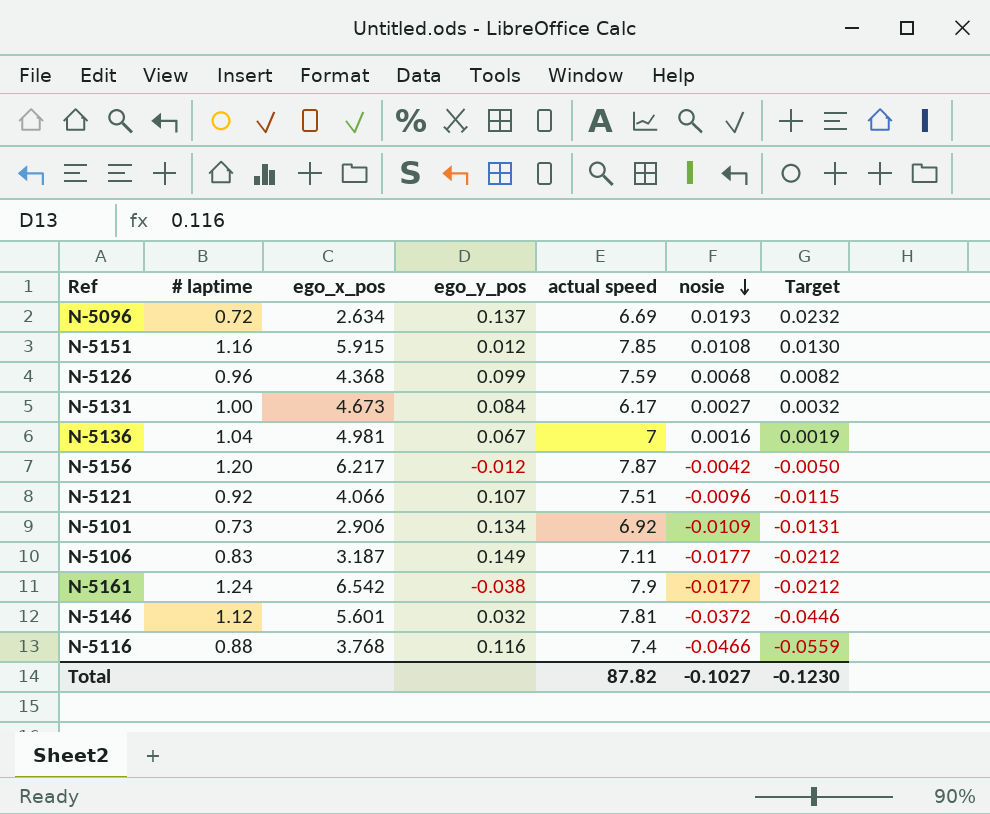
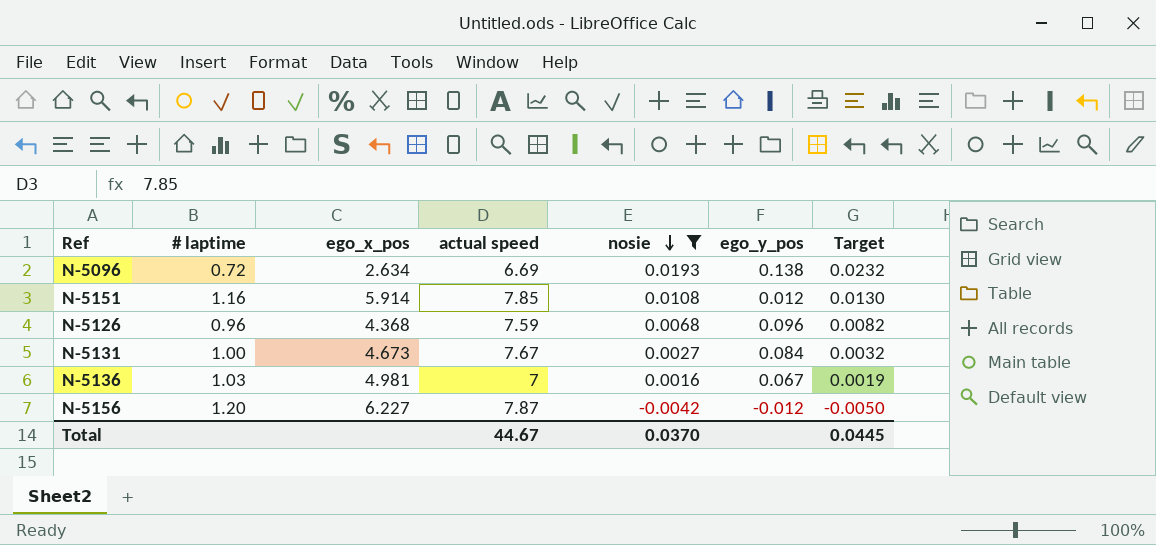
filter: none -> nosie >= -0.0042
column ego_y_pos | position: 4 -> 6
N-5096 | ego_y_pos: 0.137 -> 0.138
N-5151 | ego_x_pos: 5.915 -> 5.914
N-5126 | ego_y_pos: 0.099 -> 0.096
N-5131 | actual speed: 6.17 -> 7.67
N-5136 | # laptime: 1.04 -> 1.03
N-5156 | ego_x_pos: 6.217 -> 6.227
Total | actual speed: 87.82 -> 44.67
Total | nosie: -0.1027 -> 0.0370
Total | Target: -0.1230 -> 0.0445

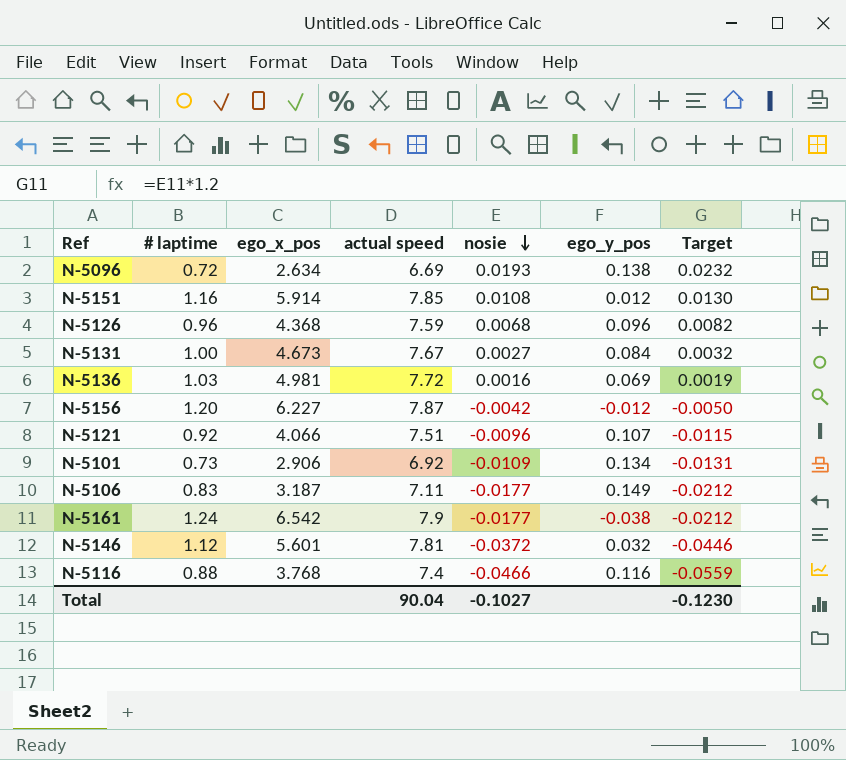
filter: nosie >= -0.0042 -> none
N-5136 | actual speed: 7 -> 7.72
N-5136 | ego_y_pos: 0.067 -> 0.069
Total | actual speed: 44.67 -> 90.04
Total | nosie: 0.0370 -> -0.1027
Total | Target: 0.0445 -> -0.1230

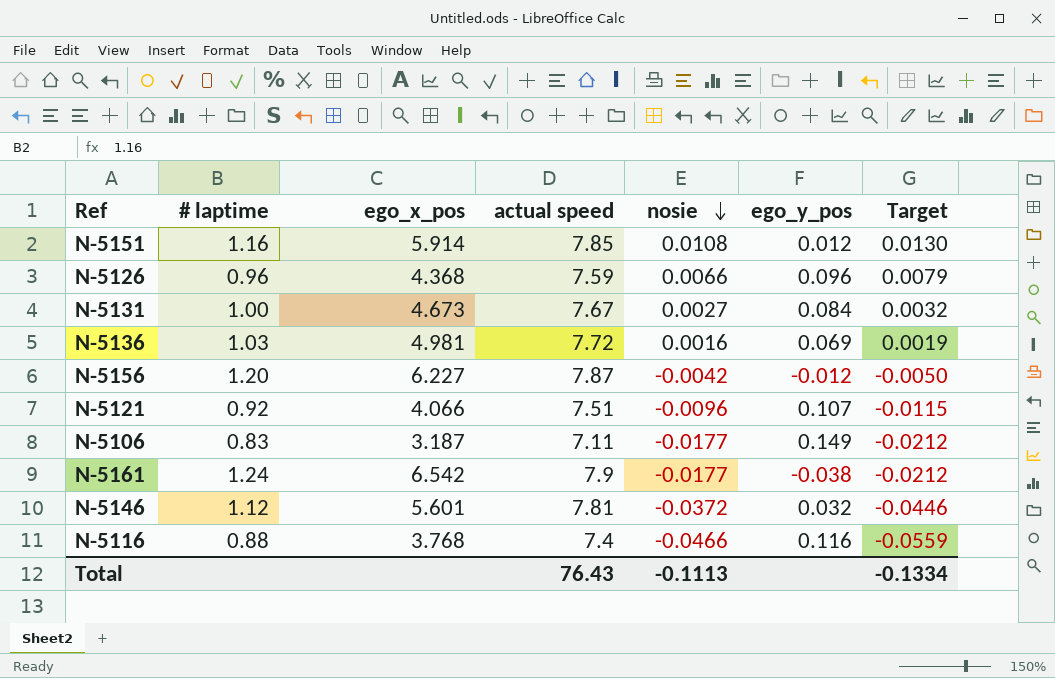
row N-5096: 0.72 | 2.634 | 6.69 | 0.0193 | 0.138 | 0.0232 -> none
row N-5101: 0.73 | 2.906 | 6.92 | -0.0109 | 0.134 | -0.0131 -> none
N-5126 | nosie: 0.0068 -> 0.0066
N-5126 | Target: 0.0082 -> 0.0079
Total | actual speed: 90.04 -> 76.43
Total | nosie: -0.1027 -> -0.1113
Total | Target: -0.1230 -> -0.1334

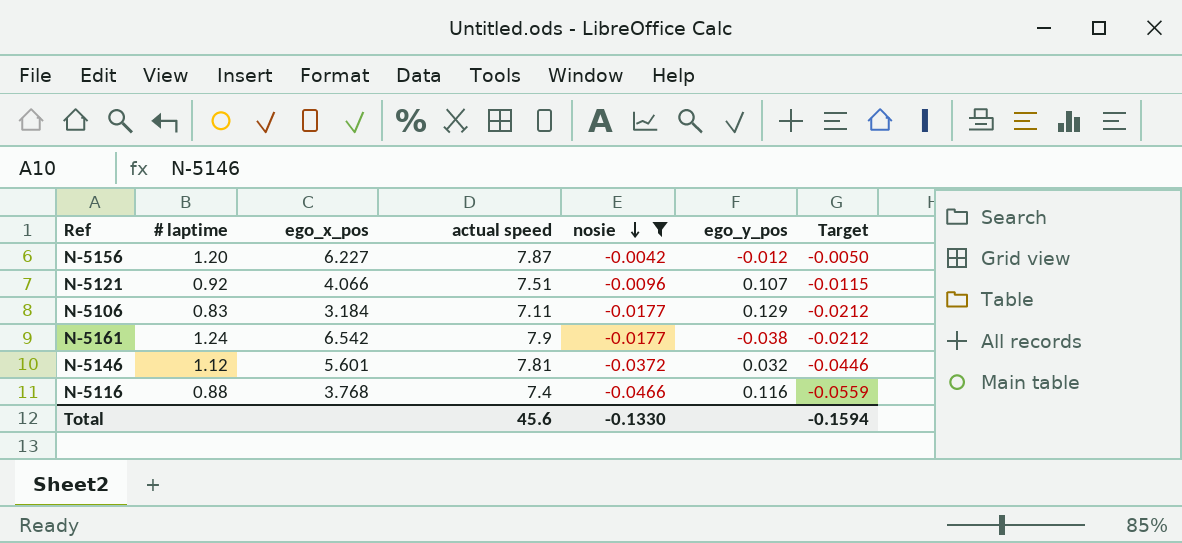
filter: none -> nosie <= -0.0042
N-5106 | ego_x_pos: 3.187 -> 3.184
N-5106 | ego_y_pos: 0.149 -> 0.129
Total | actual speed: 76.43 -> 45.6
Total | nosie: -0.1113 -> -0.1330
Total | Target: -0.1334 -> -0.1594

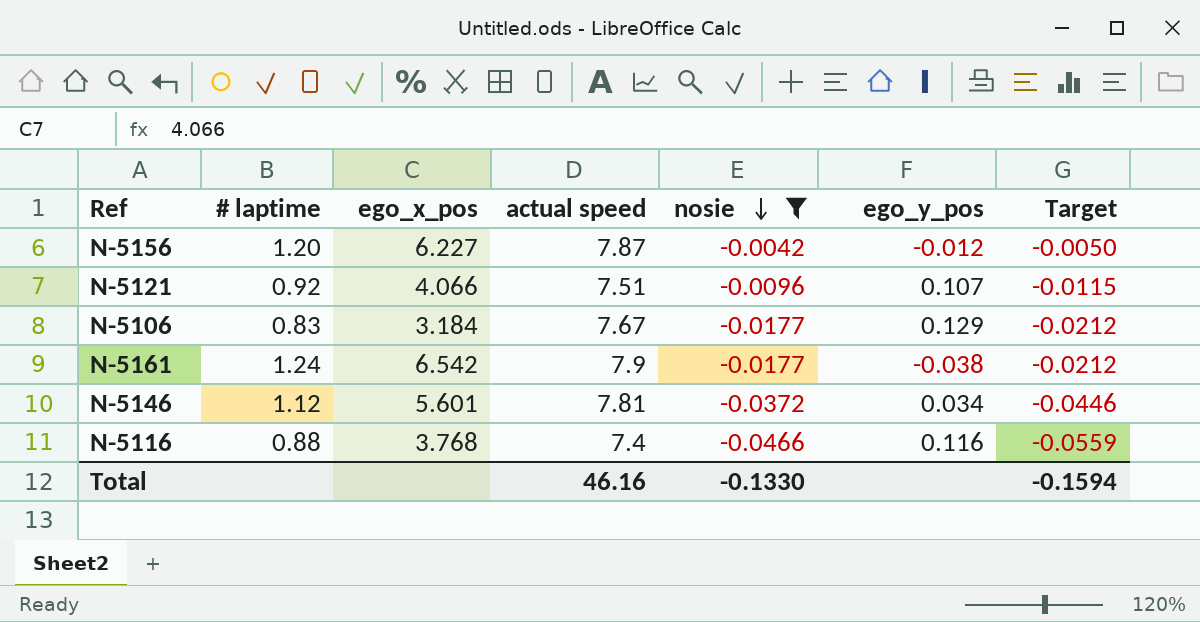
N-5106 | actual speed: 7.11 -> 7.67
N-5146 | ego_y_pos: 0.032 -> 0.034
Total | actual speed: 45.6 -> 46.16

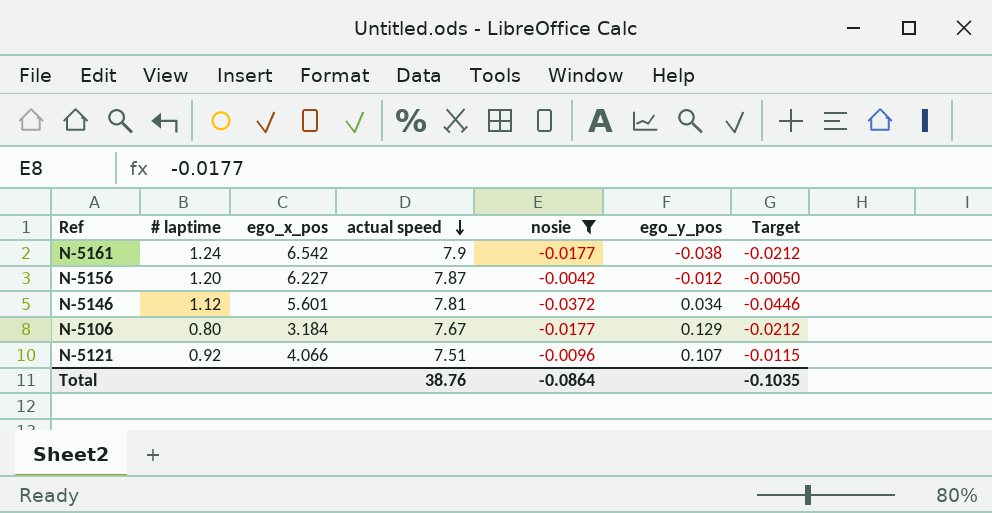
row order: nosie descending -> actual speed descending
row N-5116: 0.88 | 3.768 | 7.4 | -0.0466 | 0.116 | -0.0559 -> none
N-5106 | # laptime: 0.83 -> 0.80
Total | actual speed: 46.16 -> 38.76
Total | nosie: -0.1330 -> -0.0864
Total | Target: -0.1594 -> -0.1035

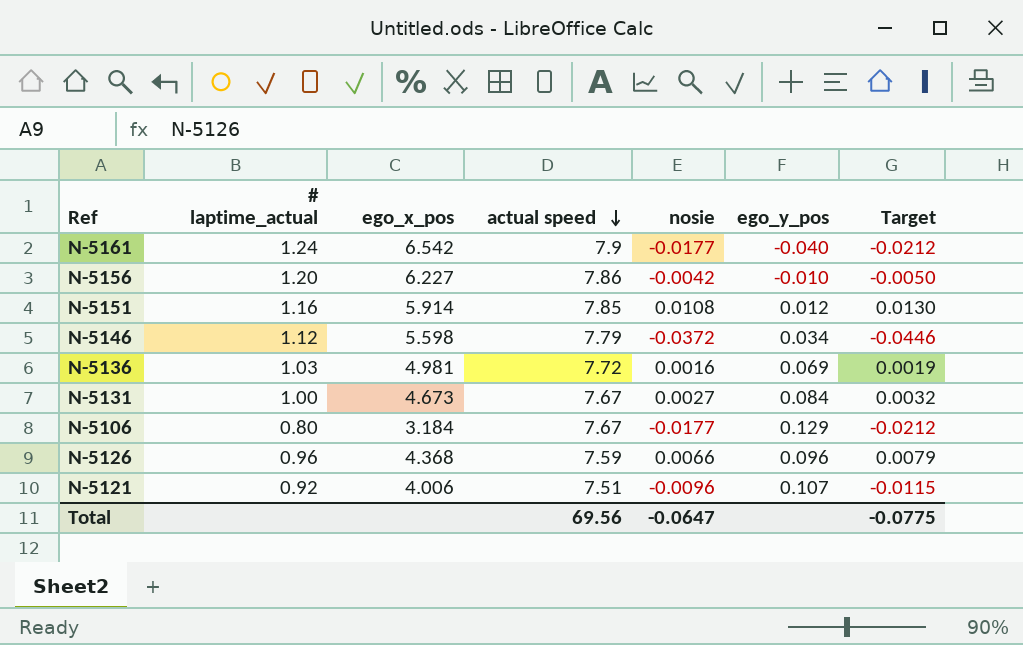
filter: nosie <= -0.0042 -> none
column name: # laptime -> # laptime_actual
N-5161 | ego_y_pos: -0.038 -> -0.040
N-5156 | actual speed: 7.87 -> 7.86
N-5156 | ego_y_pos: -0.012 -> -0.010
N-5146 | ego_x_pos: 5.601 -> 5.598
N-5146 | actual speed: 7.81 -> 7.79
N-5121 | ego_x_pos: 4.066 -> 4.006
Total | actual speed: 38.76 -> 69.56
Total | nosie: -0.0864 -> -0.0647
Total | Target: -0.1035 -> -0.0775

